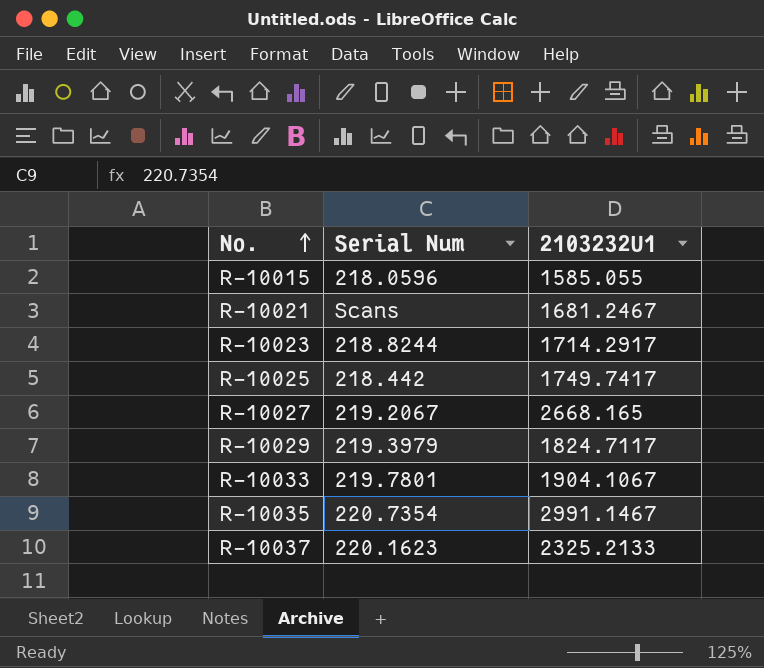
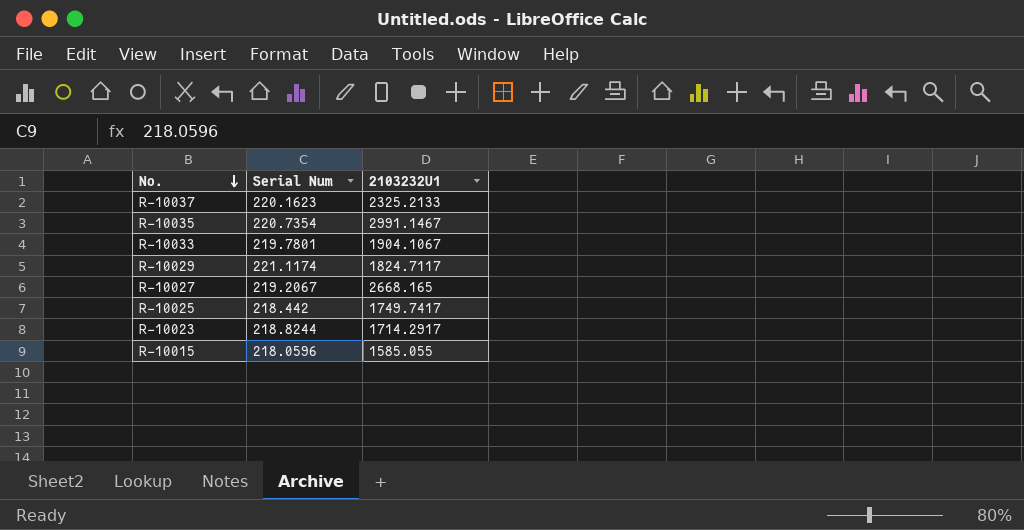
row order: No. ascending -> No. descending
row R-10021: Scans | 1681.2467 -> none
R-10029 | Serial Num: 219.3979 -> 221.1174

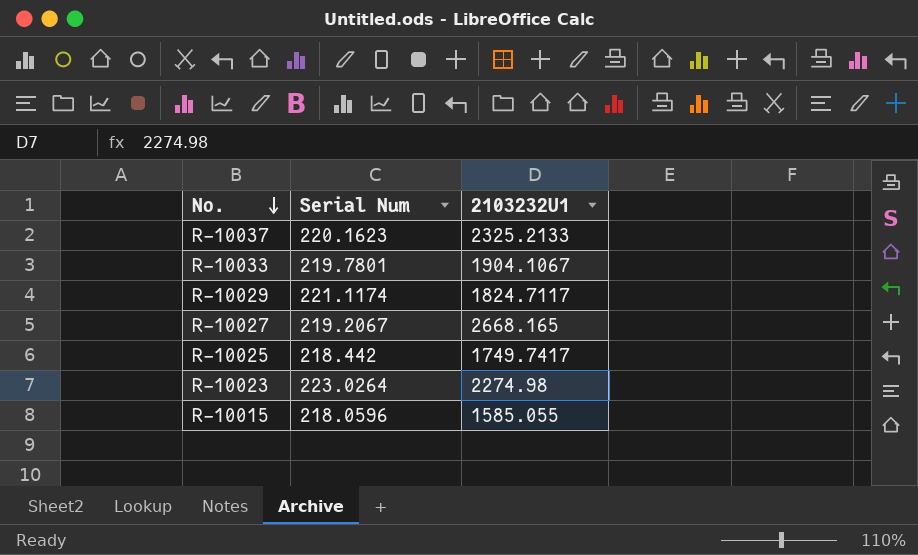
row R-10035: 220.7354 | 2991.1467 -> none
R-10023 | Serial Num: 218.8244 -> 223.0264
R-10023 | 2103232U1: 1714.2917 -> 2274.98

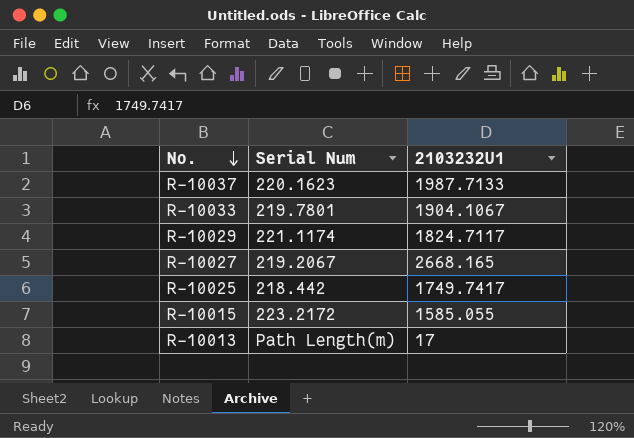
row R-10023: 223.0264 | 2274.98 -> none
R-10037 | 2103232U1: 2325.2133 -> 1987.7133
R-10015 | Serial Num: 218.0596 -> 223.2172
row R-10013: none -> Path Length(m) | 17

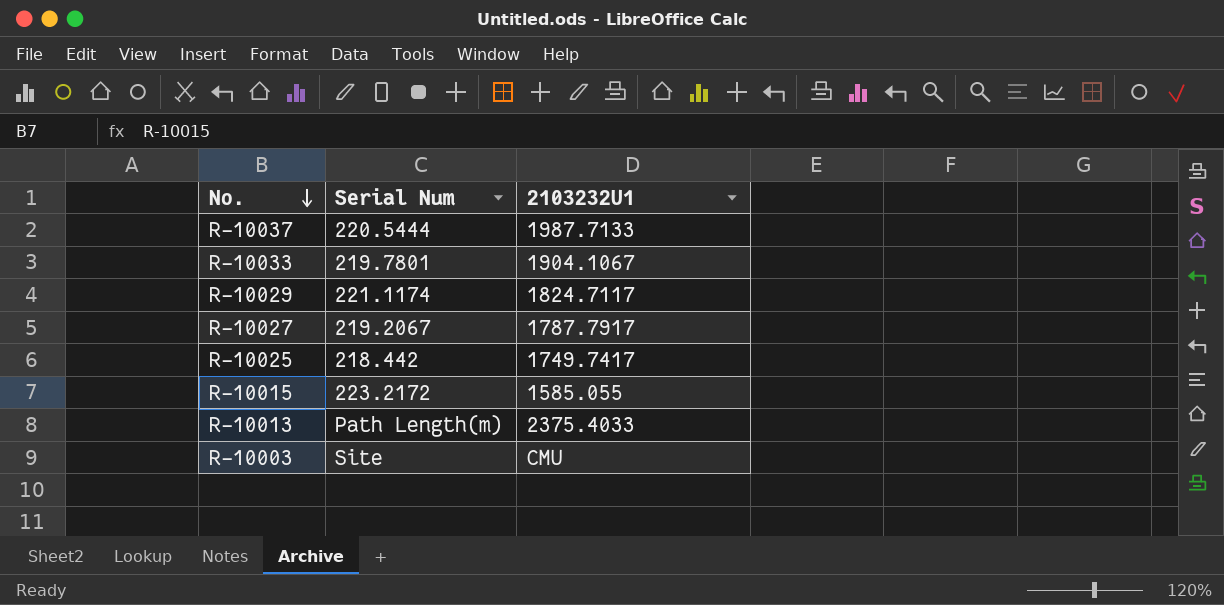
R-10037 | Serial Num: 220.1623 -> 220.5444
R-10027 | 2103232U1: 2668.165 -> 1787.7917
R-10013 | 2103232U1: 17 -> 2375.4033
row R-10003: none -> Site | CMU

